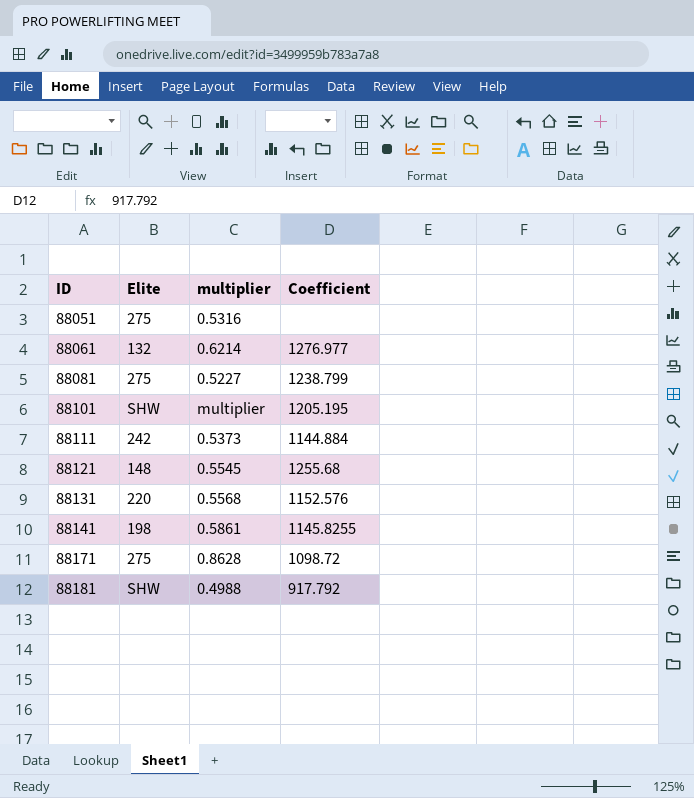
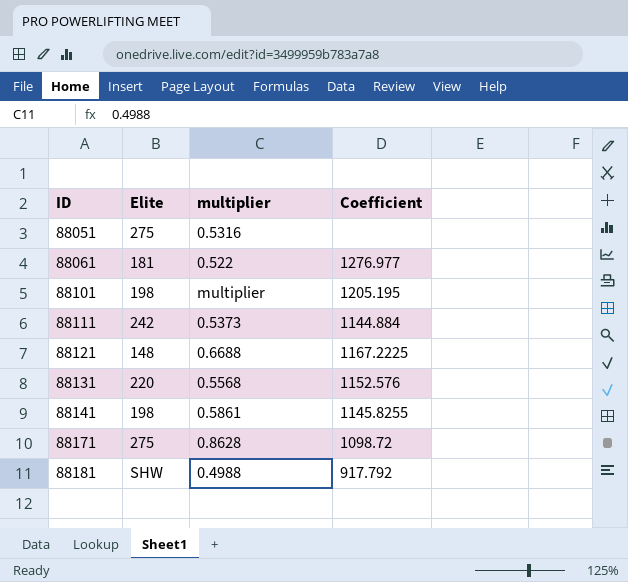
row 88081: 275 | 0.5227 | 1238.799 -> none
88061 | Elite: 132 -> 181
88061 | multiplier: 0.6214 -> 0.522
88101 | Elite: SHW -> 198
88121 | multiplier: 0.5545 -> 0.6688
88121 | Coefficient: 1255.68 -> 1167.2225

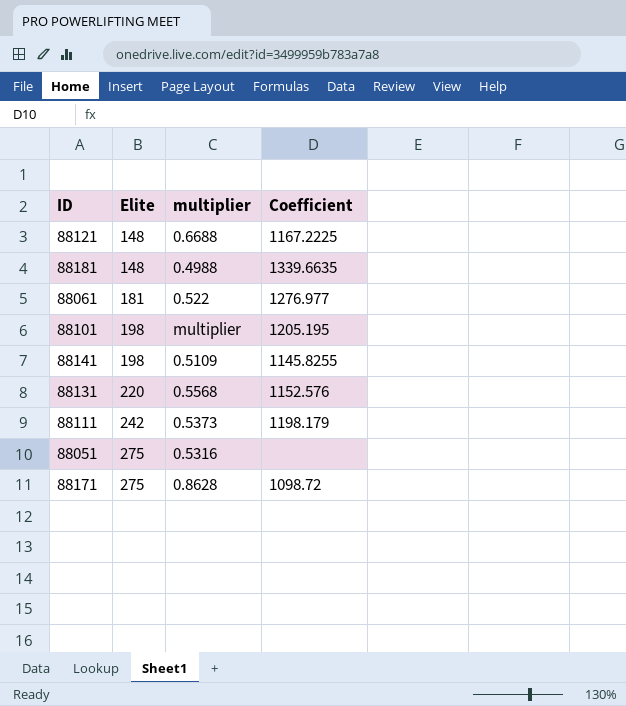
row order: ID ascending -> Elite ascending
88181 | Elite: SHW -> 148
88181 | Coefficient: 917.792 -> 1339.6635
88141 | multiplier: 0.5861 -> 0.5109
88111 | Coefficient: 1144.884 -> 1198.179

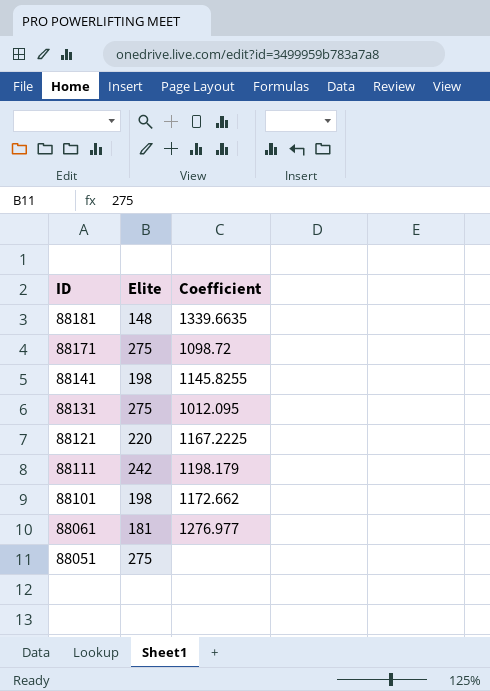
row order: Elite ascending -> ID descending
column multiplier | position: 3 -> none
88131 | Elite: 220 -> 275
88131 | Coefficient: 1152.576 -> 1012.095
88121 | Elite: 148 -> 220
88101 | Coefficient: 1205.195 -> 1172.662

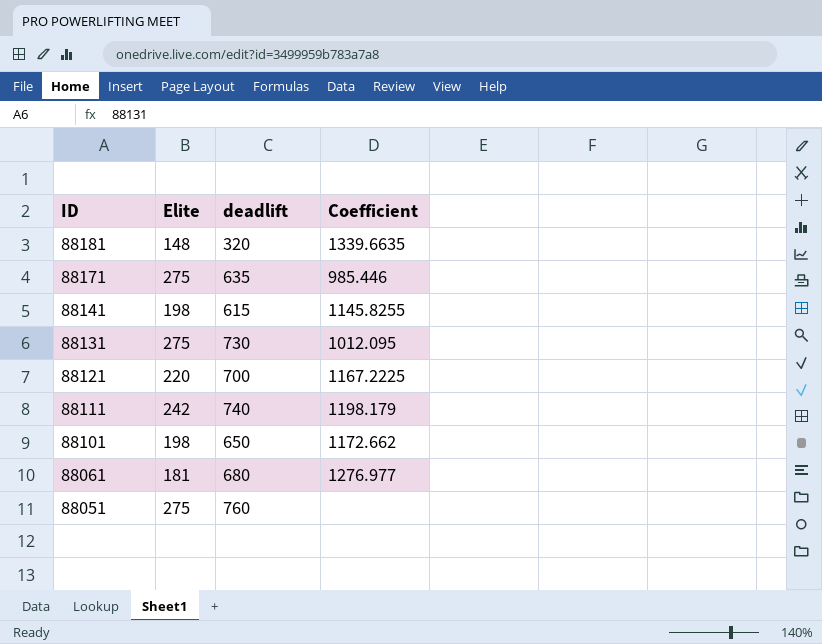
column deadlift | position: none -> 3
88171 | Coefficient: 1098.72 -> 985.446

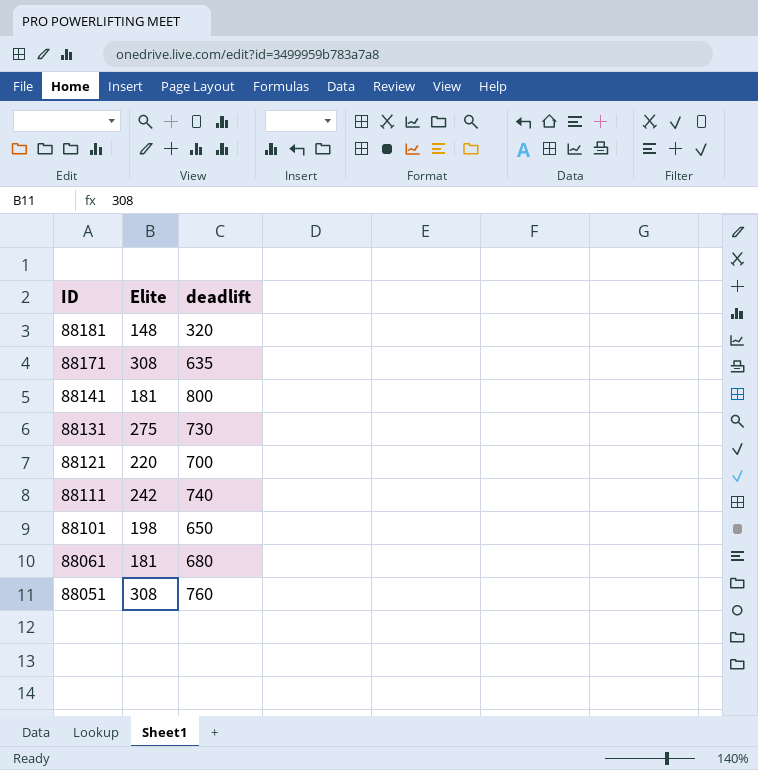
column Coefficient | position: 4 -> none
88171 | Elite: 275 -> 308
88141 | Elite: 198 -> 181
88141 | deadlift: 615 -> 800
88051 | Elite: 275 -> 308

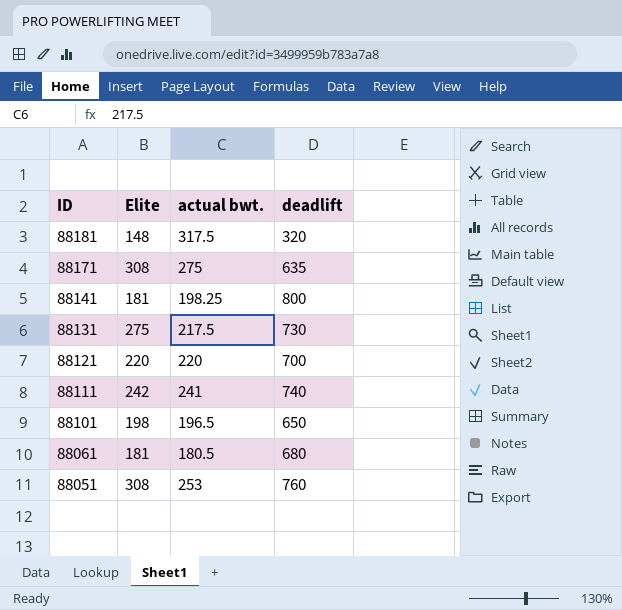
column actual bwt. | position: none -> 3

